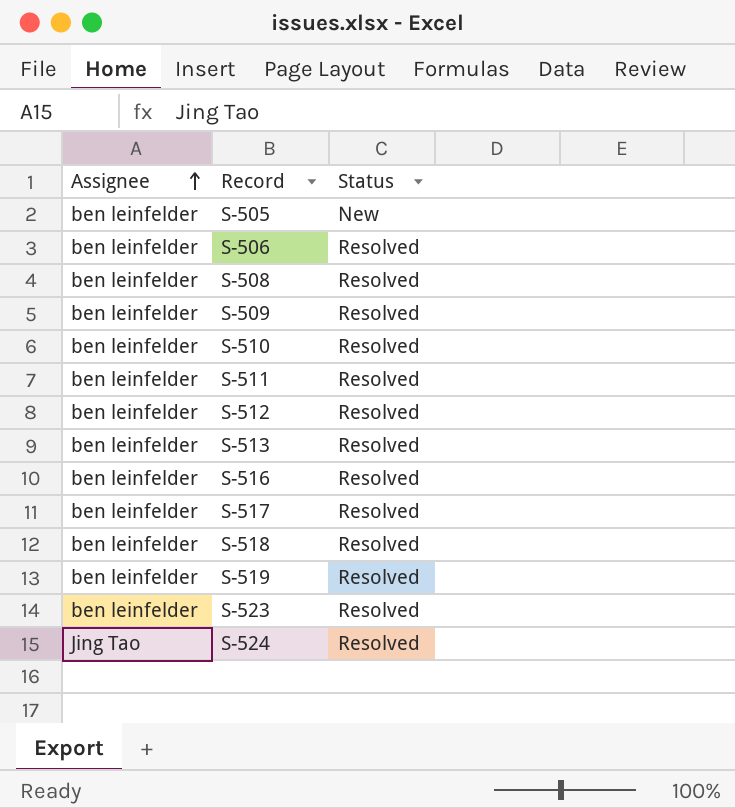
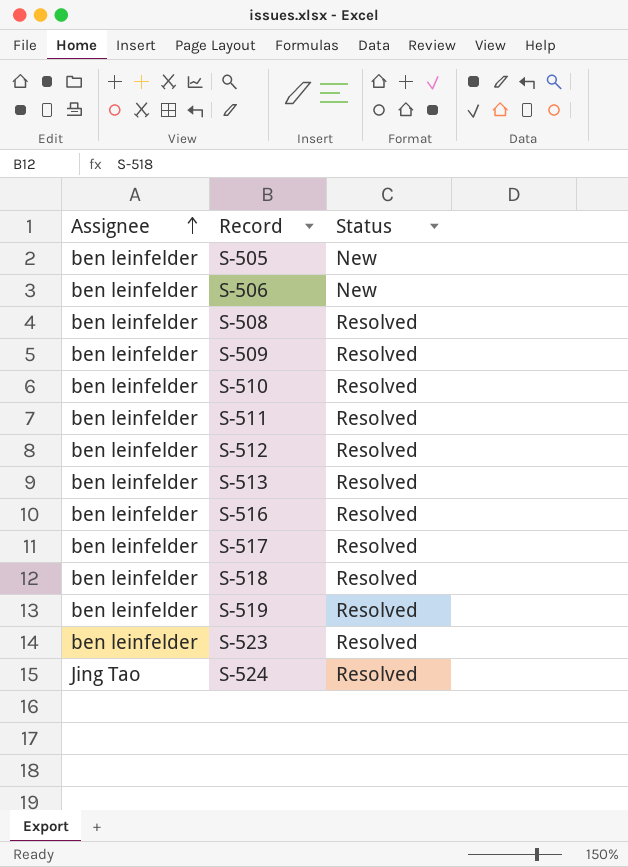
S-506 | Status: Resolved -> New

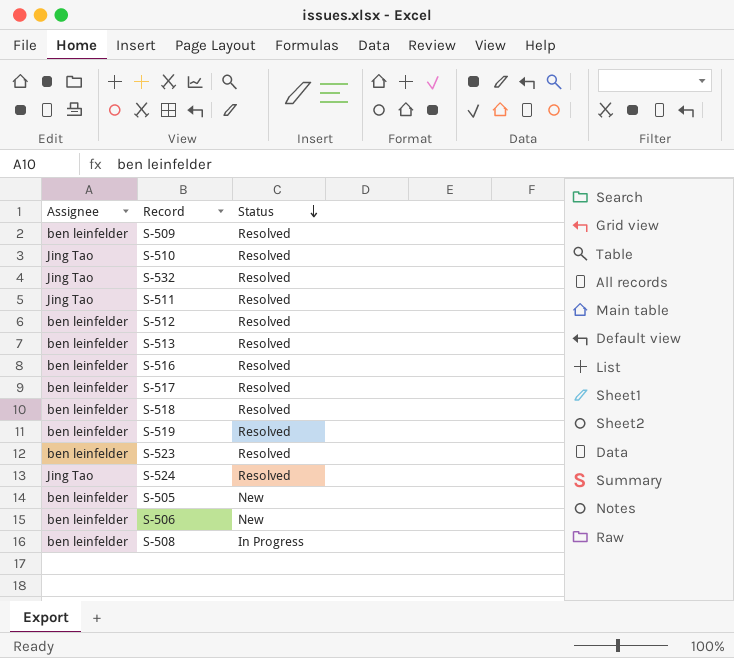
row order: Assignee ascending -> Status descending
S-510 | Assignee: ben leinfelder -> Jing Tao
row S-532: none -> Jing Tao | Resolved
S-511 | Assignee: ben leinfelder -> Jing Tao
S-508 | Status: Resolved -> In Progress

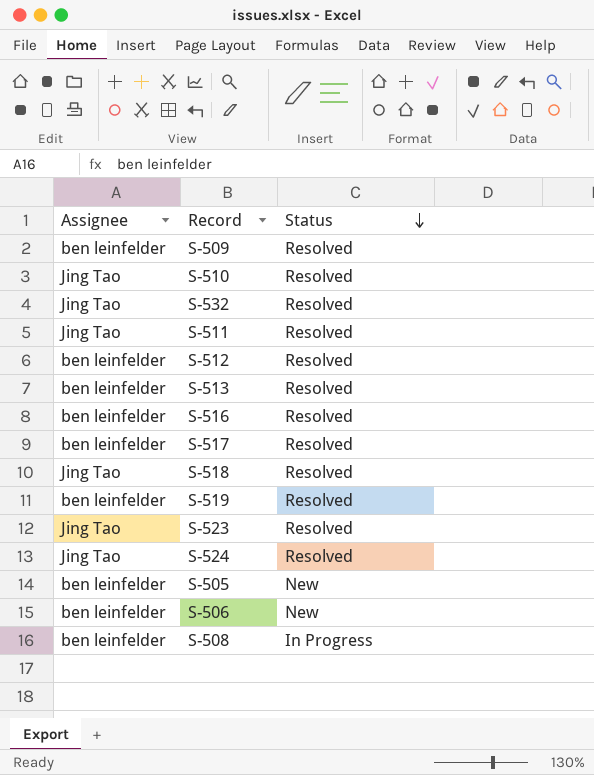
S-518 | Assignee: ben leinfelder -> Jing Tao
S-523 | Assignee: ben leinfelder -> Jing Tao

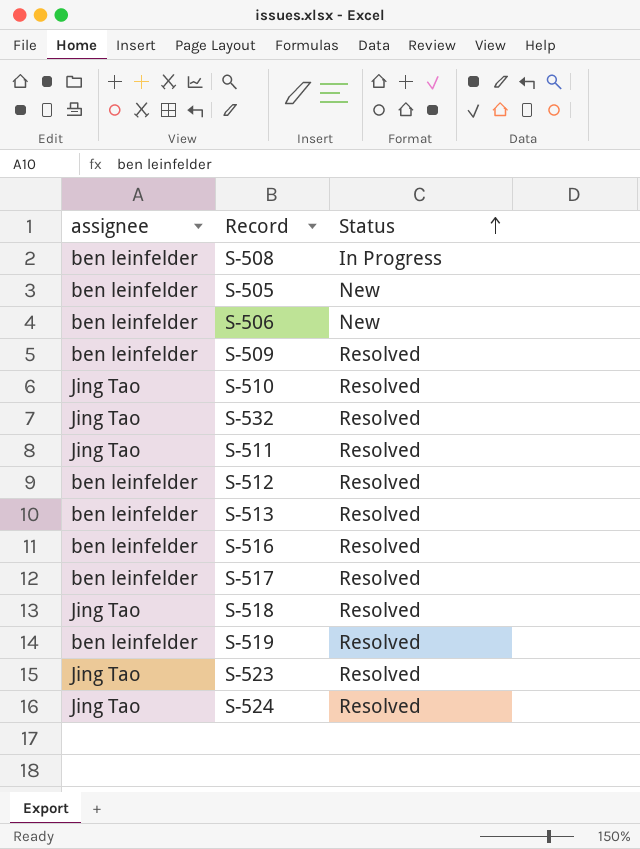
row order: Status descending -> Status ascending
column name: Assignee -> assignee

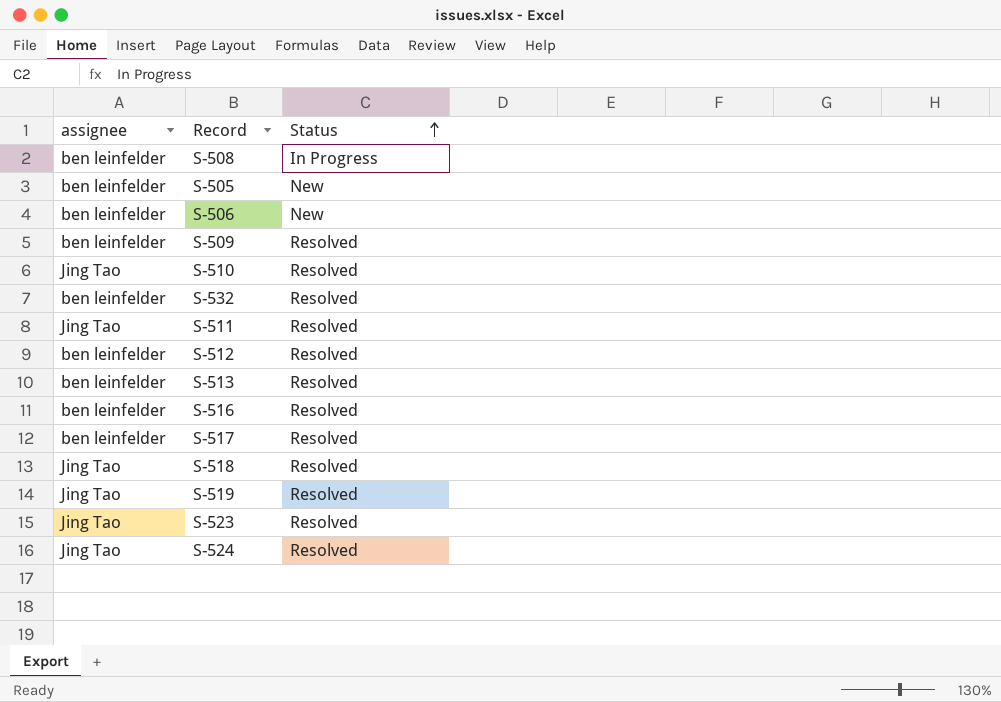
S-532 | assignee: Jing Tao -> ben leinfelder
S-519 | assignee: ben leinfelder -> Jing Tao

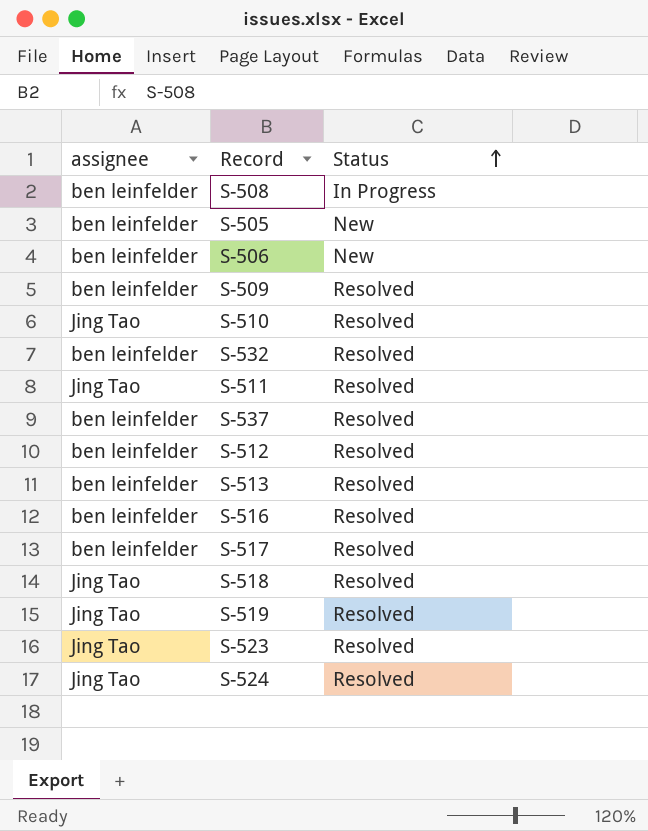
row S-537: none -> ben leinfelder | Resolved

